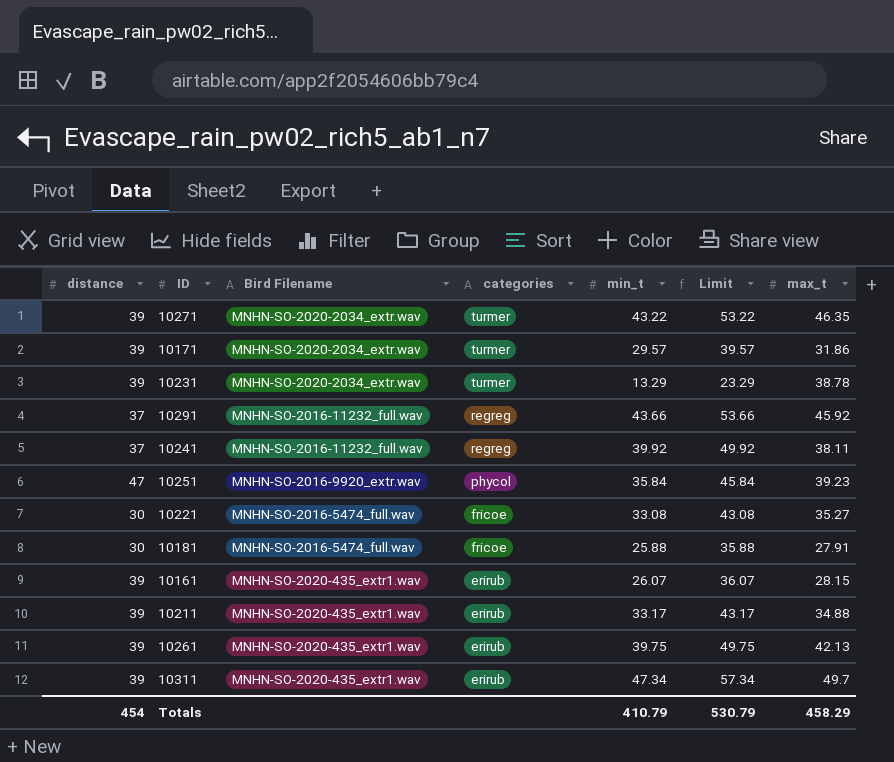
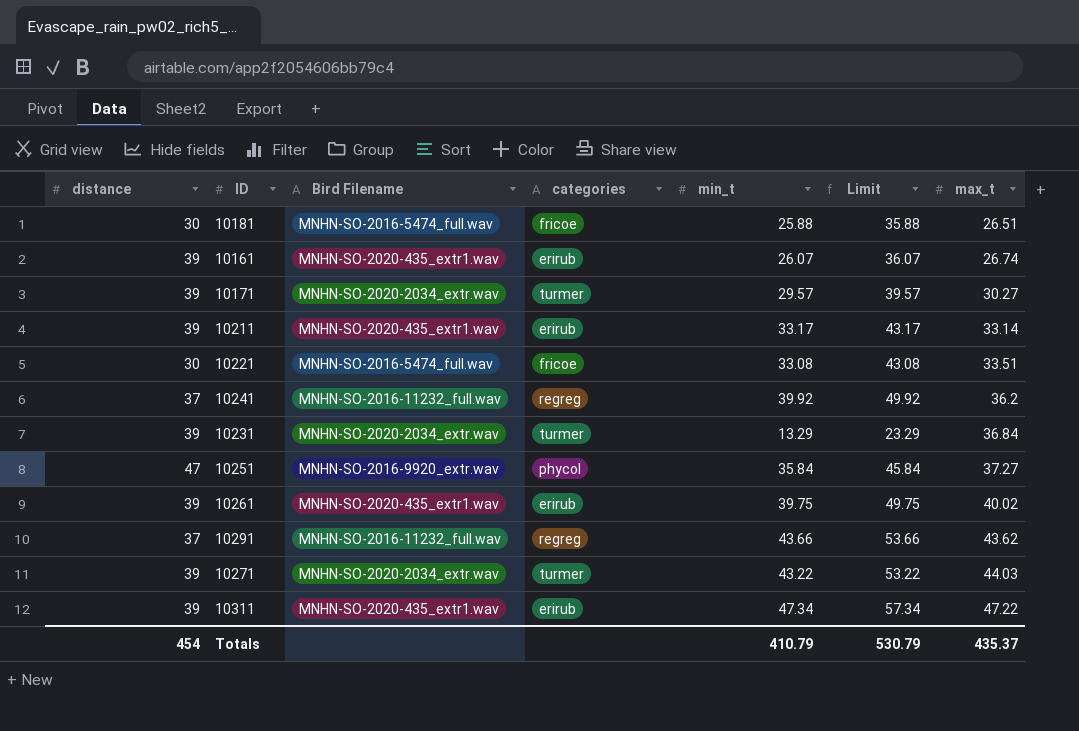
row order: categories descending -> max_t ascending
10181 | max_t: 27.91 -> 26.51
10161 | max_t: 28.15 -> 26.74
10171 | max_t: 31.86 -> 30.27
10211 | max_t: 34.88 -> 33.14
10221 | max_t: 35.27 -> 33.51
10241 | max_t: 38.11 -> 36.2
10231 | max_t: 38.78 -> 36.84
10251 | max_t: 39.23 -> 37.27
10261 | max_t: 42.13 -> 40.02
10291 | max_t: 45.92 -> 43.62
10271 | max_t: 46.35 -> 44.03
10311 | max_t: 49.7 -> 47.22
Totals | max_t: 458.29 -> 435.37

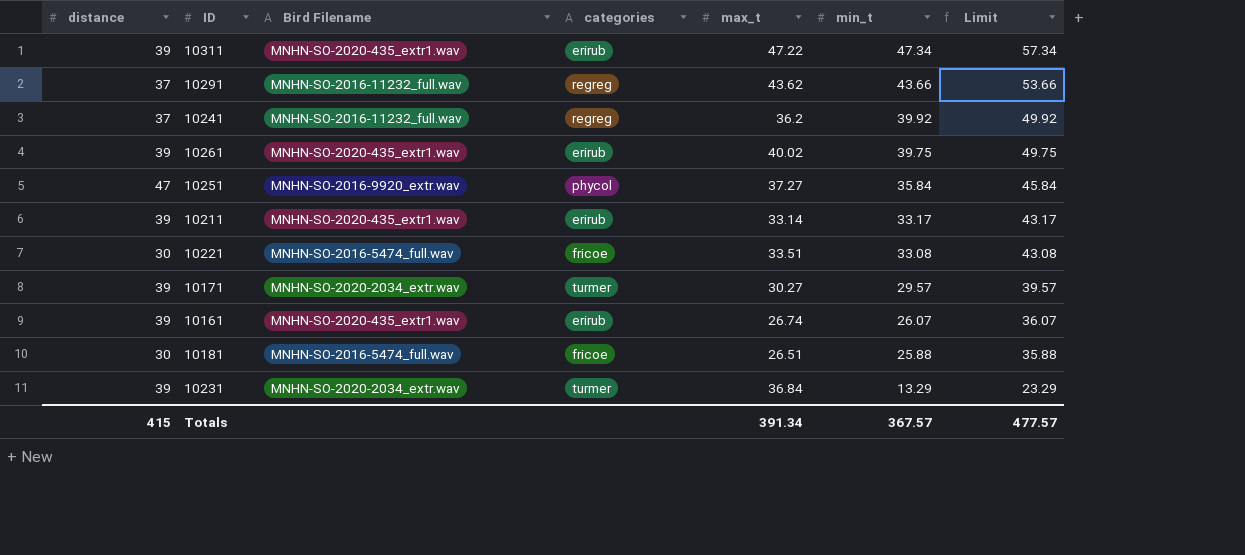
row order: max_t ascending -> min_t descending
column max_t | position: 7 -> 5
row 10271: 39 | MNHN-SO-2020-2034_extr.wav | turmer | 43.22 | 53.22 | 44.03 -> none
Totals | distance: 454 -> 415
Totals | max_t: 435.37 -> 391.34
Totals | min_t: 410.79 -> 367.57
Totals | Limit: 530.79 -> 477.57

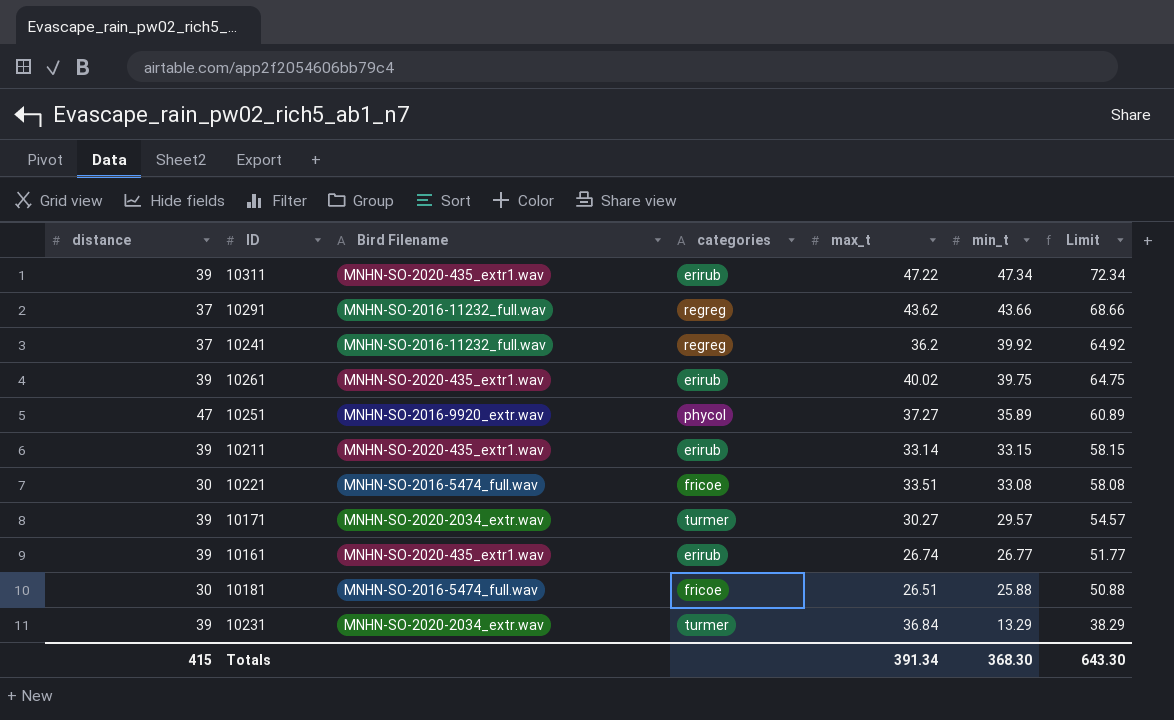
column Limit | formula: [min_t] + 10 -> [min_t] + 25
10251 | min_t: 35.84 -> 35.89
10211 | min_t: 33.17 -> 33.15
10161 | min_t: 26.07 -> 26.77
Totals | min_t: 367.57 -> 368.30
Totals | Limit: 477.57 -> 643.30

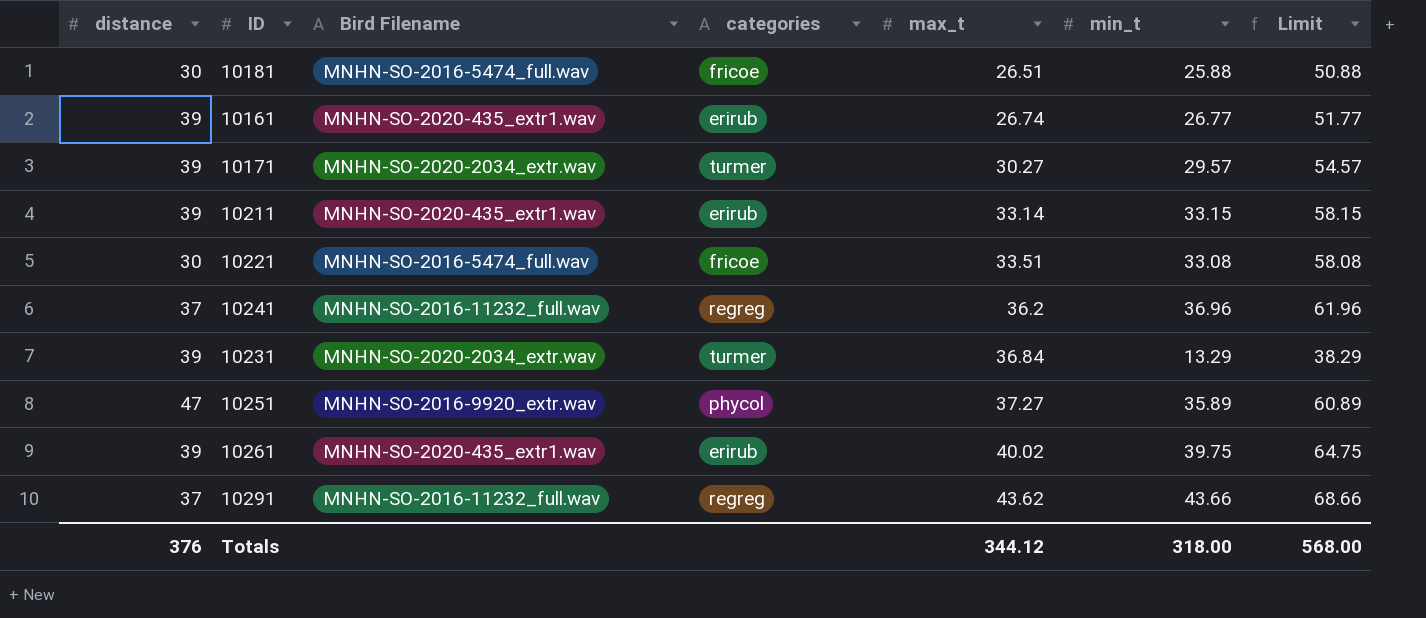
row order: min_t descending -> max_t ascending
row 10311: 39 | MNHN-SO-2020-435_extr1.wav | erirub | 47.22 | 47.34 | 72.34 -> none
10241 | min_t: 39.92 -> 36.96
10241 | Limit: 64.92 -> 61.96
Totals | distance: 415 -> 376
Totals | max_t: 391.34 -> 344.12
Totals | min_t: 368.30 -> 318.00
Totals | Limit: 643.30 -> 568.00

